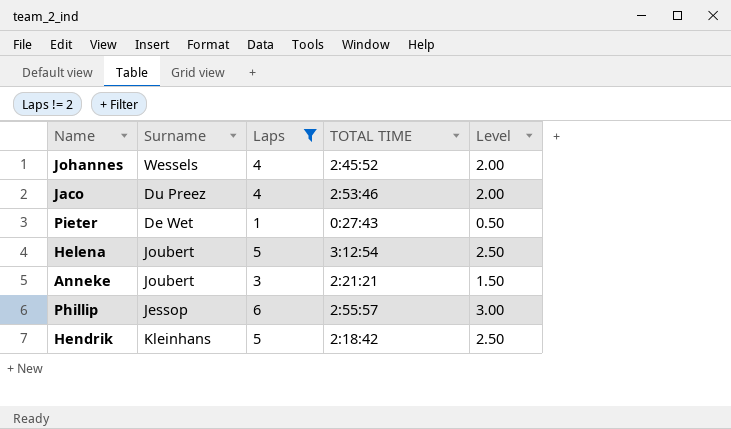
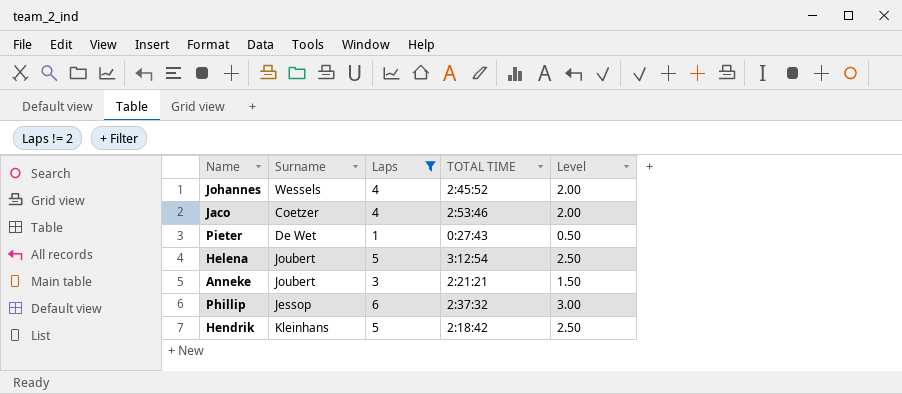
Jaco | Surname: Du Preez -> Coetzer
Phillip | TOTAL TIME: 2:55:57 -> 2:37:32

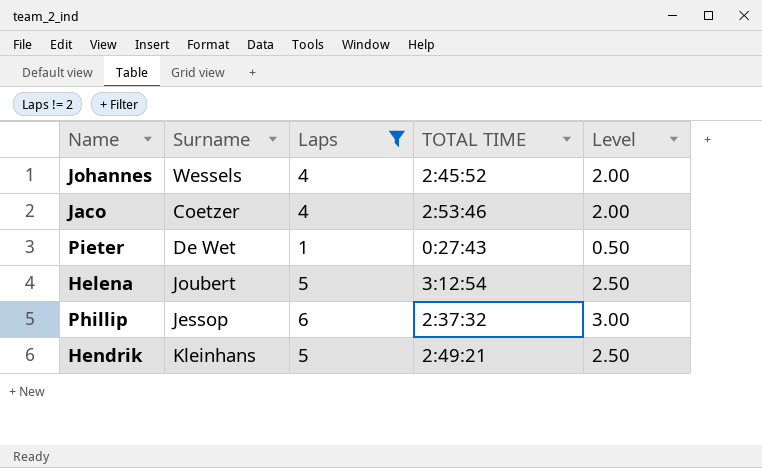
row Anneke: Joubert | 3 | 2:21:21 | 1.50 -> none
Hendrik | TOTAL TIME: 2:18:42 -> 2:49:21

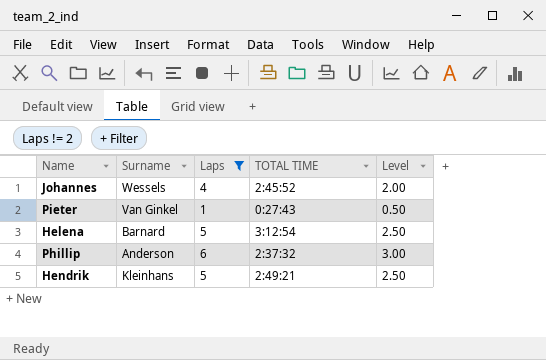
row Jaco: Coetzer | 4 | 2:53:46 | 2.00 -> none
Pieter | Surname: De Wet -> Van Ginkel
Helena | Surname: Joubert -> Barnard
Phillip | Surname: Jessop -> Anderson

